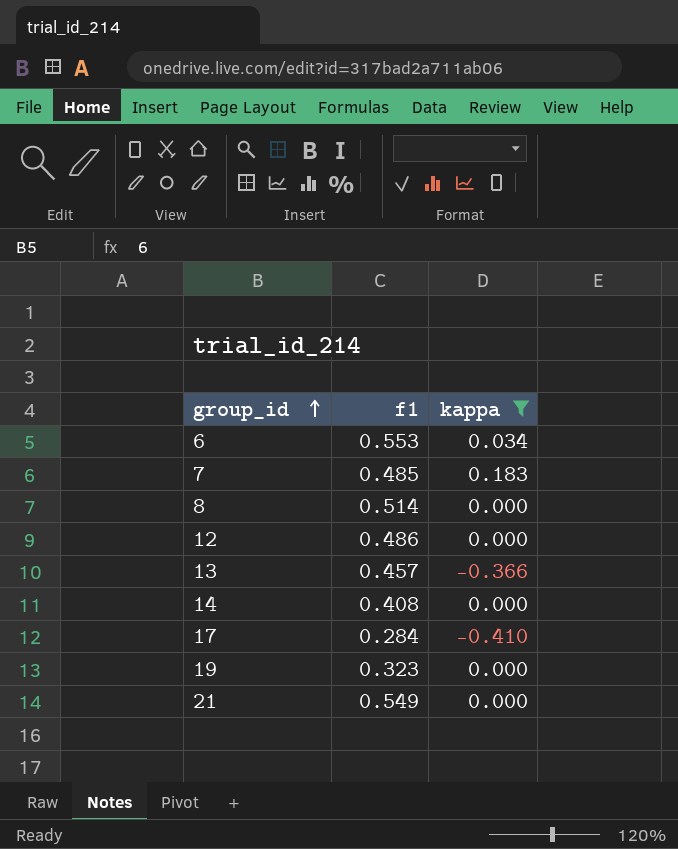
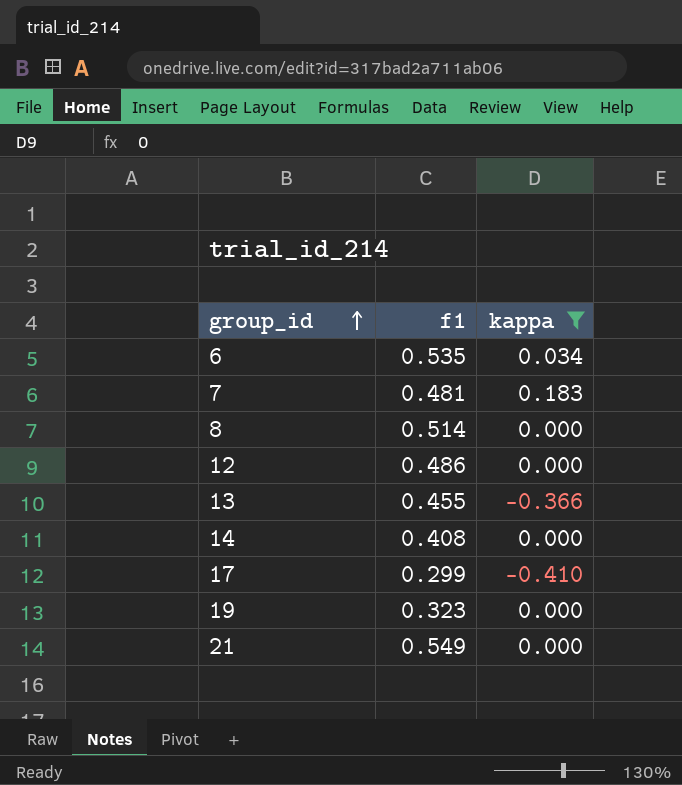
6 | f1: 0.553 -> 0.535
7 | f1: 0.485 -> 0.481
13 | f1: 0.457 -> 0.455
17 | f1: 0.284 -> 0.299

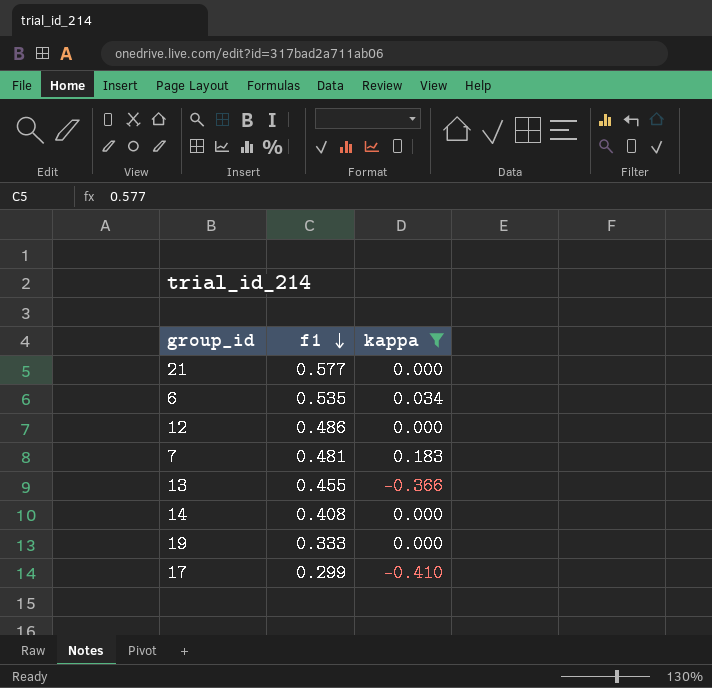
row order: group_id ascending -> f1 descending
row 8: 0.514 | 0.000 -> none
21 | f1: 0.549 -> 0.577
19 | f1: 0.323 -> 0.333

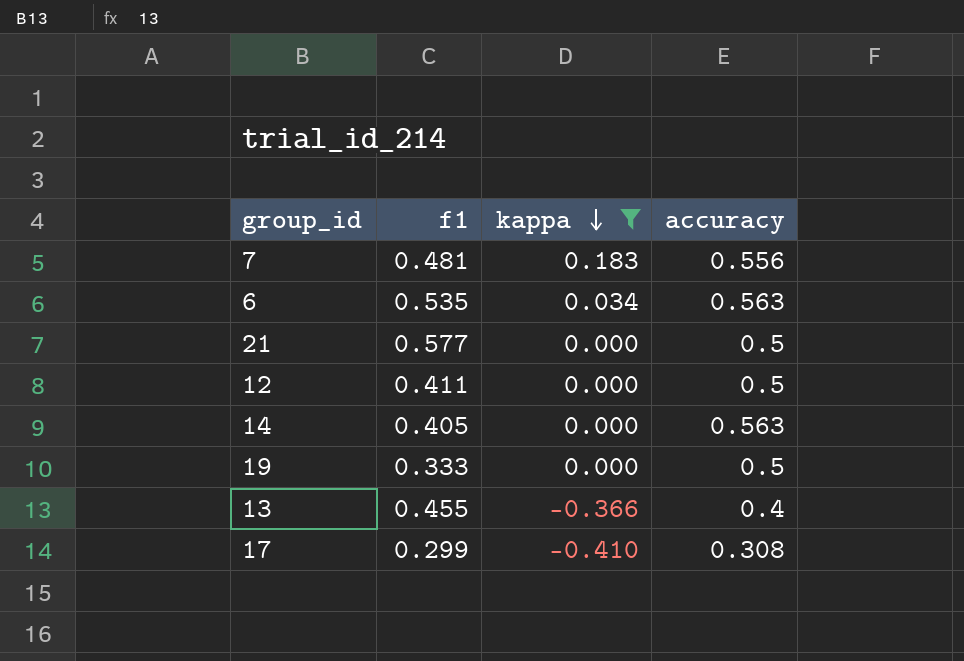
row order: f1 descending -> kappa descending
column accuracy | position: none -> 4
12 | f1: 0.486 -> 0.411
14 | f1: 0.408 -> 0.405

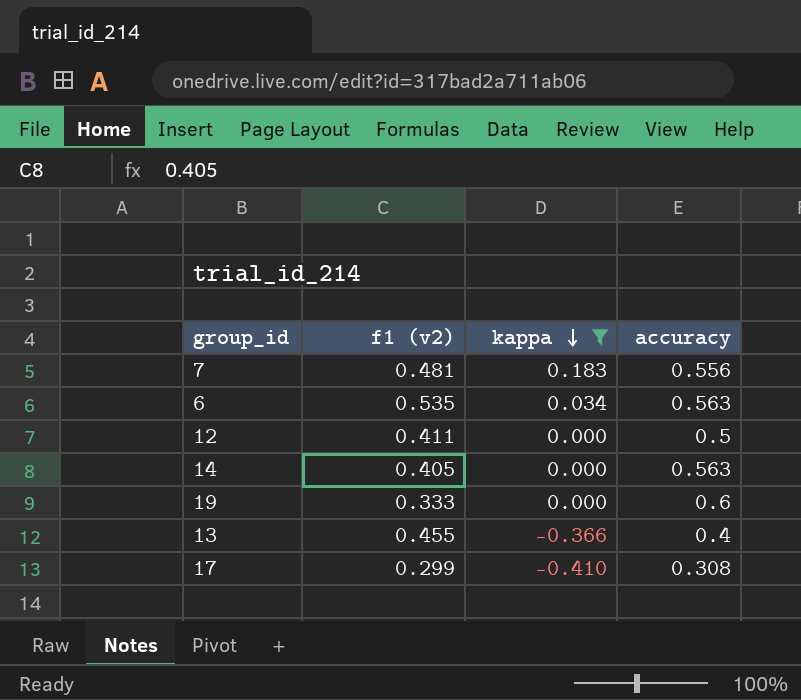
column name: f1 -> f1 (v2)
row 21: 0.577 | 0.000 | 0.5 -> none
19 | accuracy: 0.5 -> 0.6

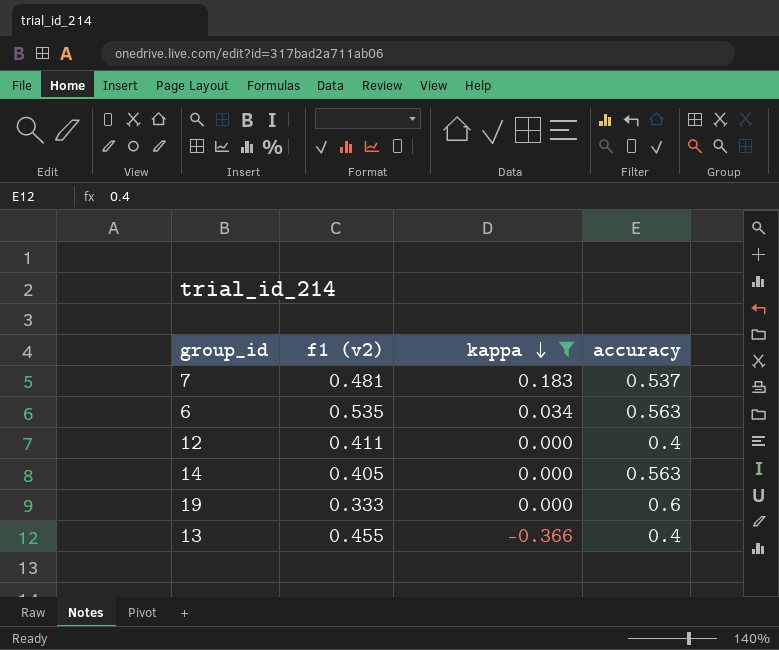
row 17: 0.299 | -0.410 | 0.308 -> none
7 | accuracy: 0.556 -> 0.537
12 | accuracy: 0.5 -> 0.4

